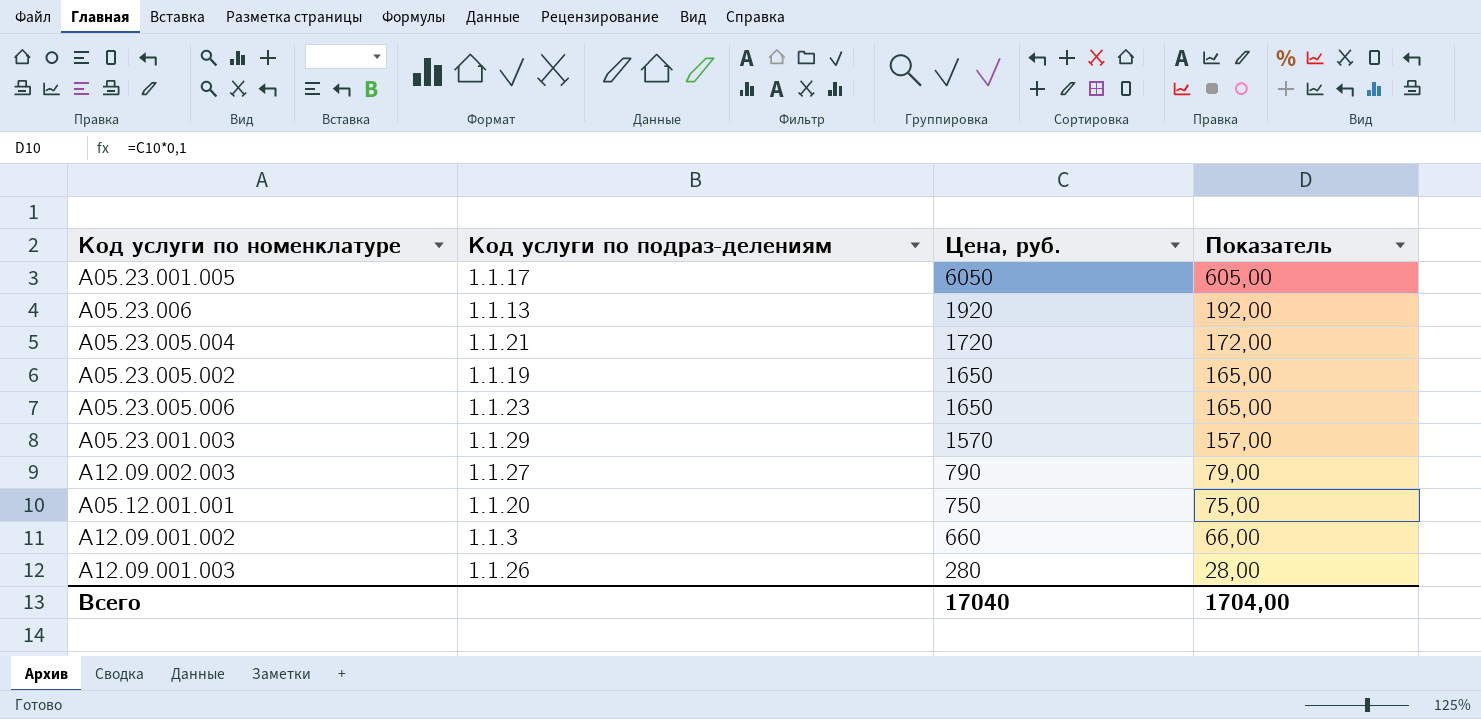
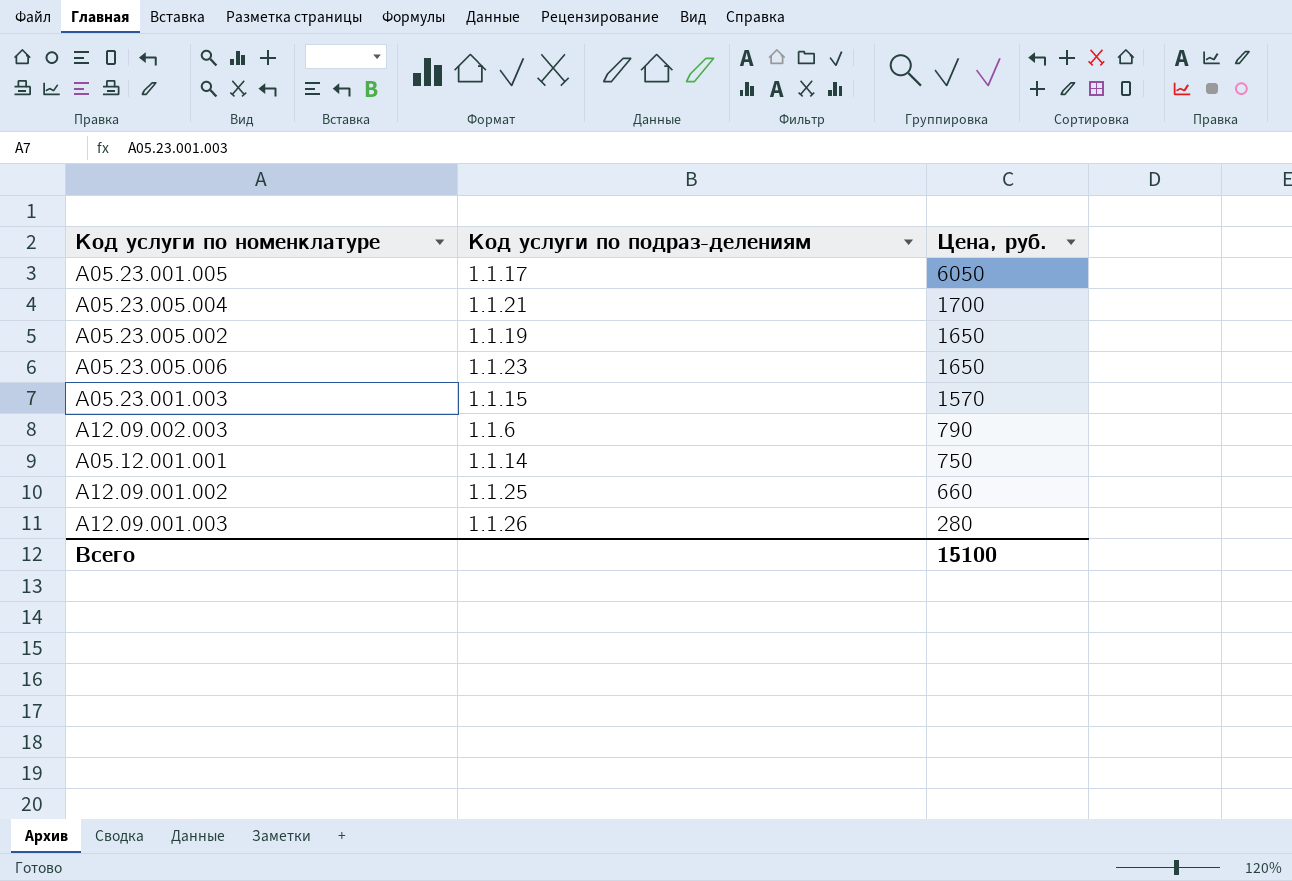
column Показатель | formula: [Цена, руб.] * 0,1 -> none
row A05.23.006: 1.1.13 | 1920 | 192,00 -> none
A05.23.005.004 | Цена, руб.: 1720 -> 1700
A05.23.001.003 | Код услуги по подраз-делениям: 1.1.29 -> 1.1.15
A12.09.002.003 | Код услуги по подраз-делениям: 1.1.27 -> 1.1.6
A05.12.001.001 | Код услуги по подраз-делениям: 1.1.20 -> 1.1.14
A12.09.001.002 | Код услуги по подраз-делениям: 1.1.3 -> 1.1.25
Всего | Цена, руб.: 17040 -> 15100

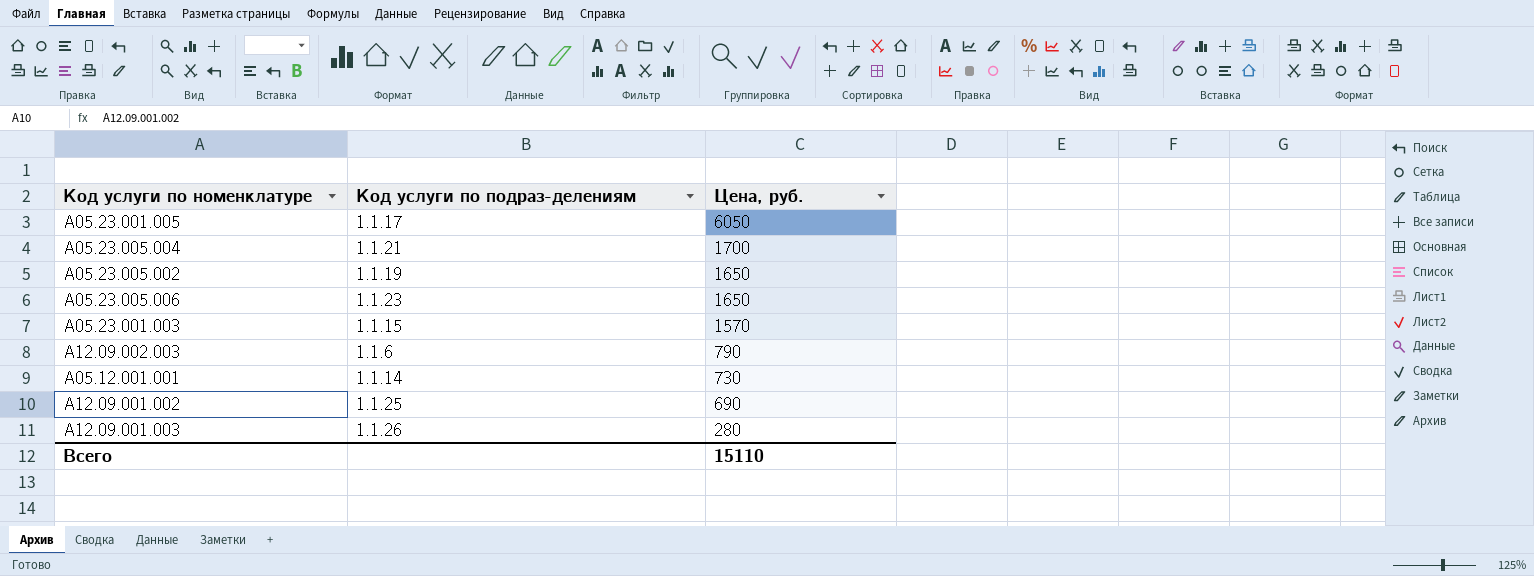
A05.12.001.001 | Цена, руб.: 750 -> 730
A12.09.001.002 | Цена, руб.: 660 -> 690
Всего | Цена, руб.: 15100 -> 15110

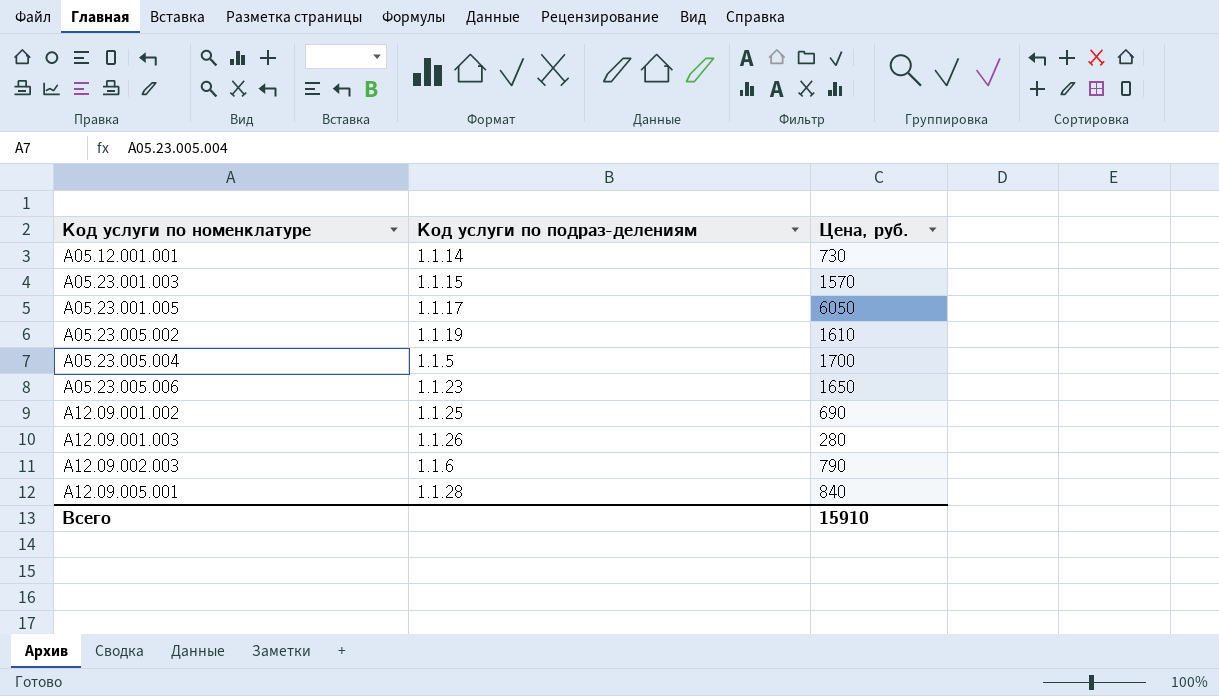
row order: Цена, руб. descending -> Код услуги по номенклатуре ascending
A05.23.005.002 | Цена, руб.: 1650 -> 1610
A05.23.005.004 | Код услуги по подраз-делениям: 1.1.21 -> 1.1.5
row A12.09.005.001: none -> 1.1.28 | 840
Всего | Цена, руб.: 15110 -> 15910

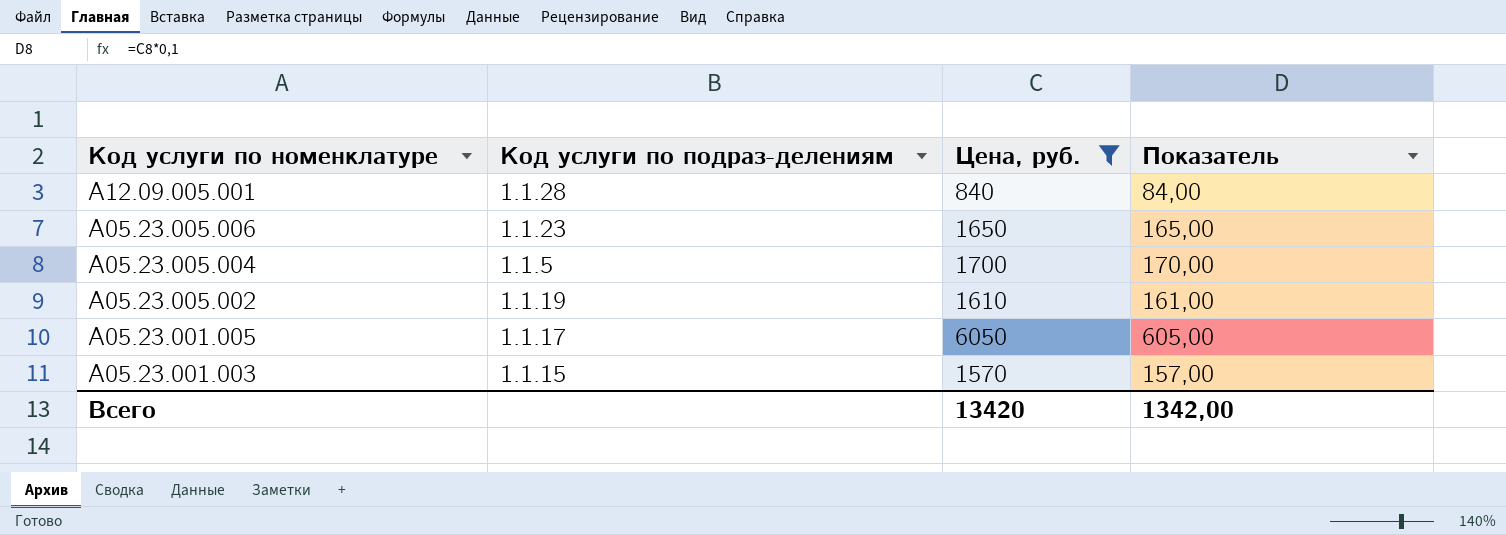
filter: none -> Цена, руб. >= 840
row order: Код услуги по номенклатуре ascending -> Код услуги по номенклатуре descending
column Показатель | formula: none -> [Цена, руб.] * 0,1
Всего | Цена, руб.: 15910 -> 13420

